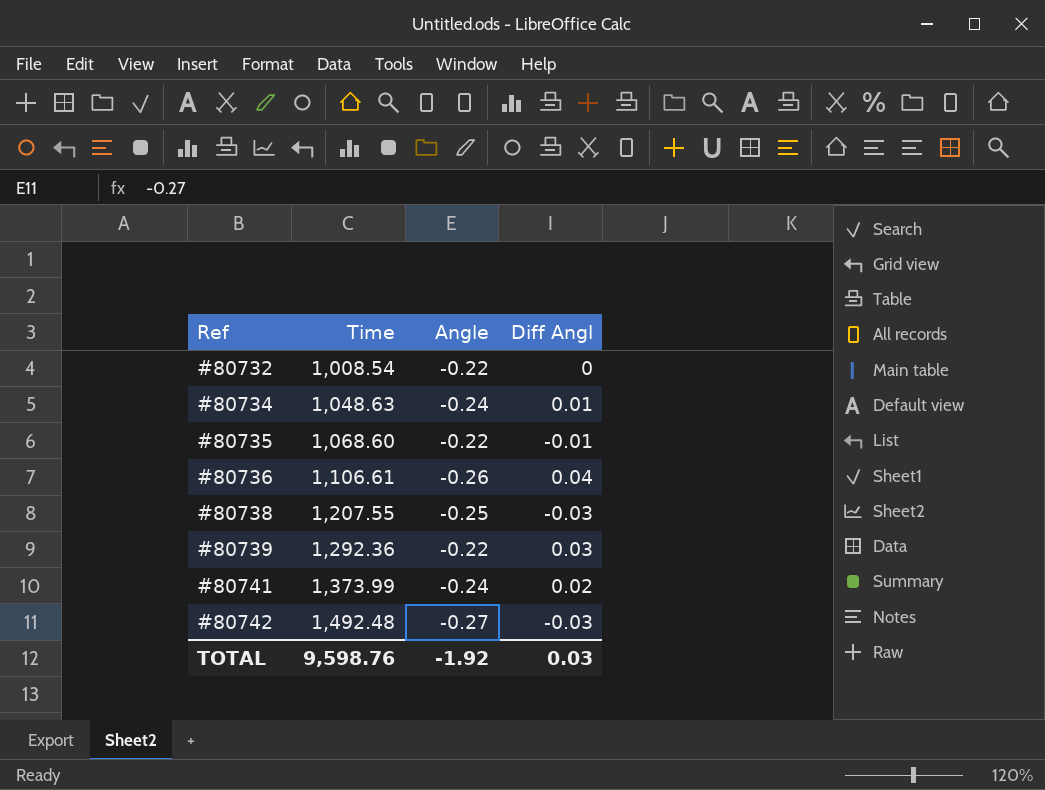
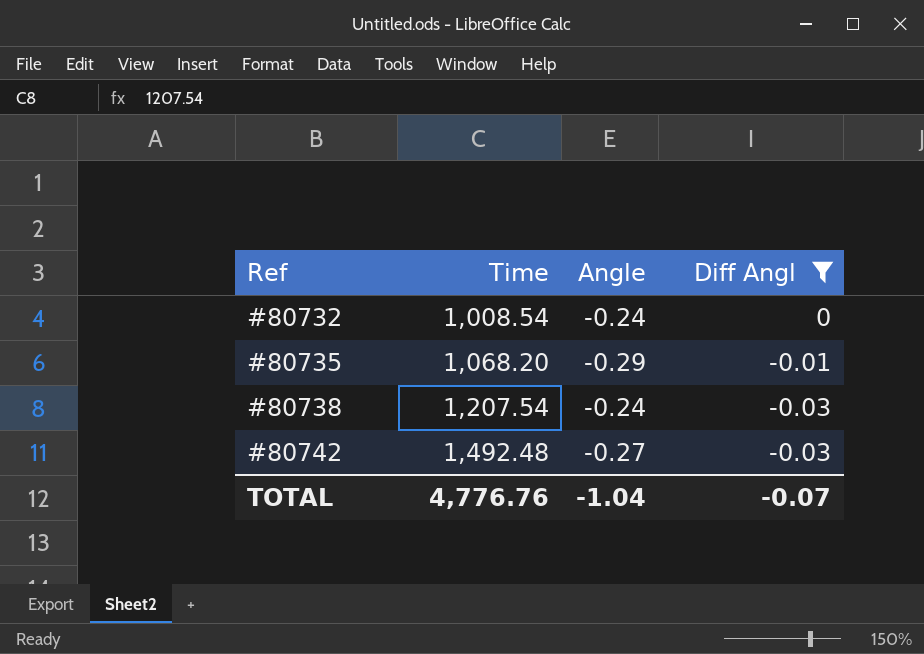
filter: none -> Diff Angl <= 0
#80732 | Angle: -0.22 -> -0.24
#80735 | Time: 1,068.60 -> 1,068.20
#80735 | Angle: -0.22 -> -0.29
#80738 | Time: 1,207.55 -> 1,207.54
#80738 | Angle: -0.25 -> -0.24
TOTAL | Time: 9,598.76 -> 4,776.76
TOTAL | Angle: -1.92 -> -1.04
TOTAL | Diff Angl: 0.03 -> -0.07

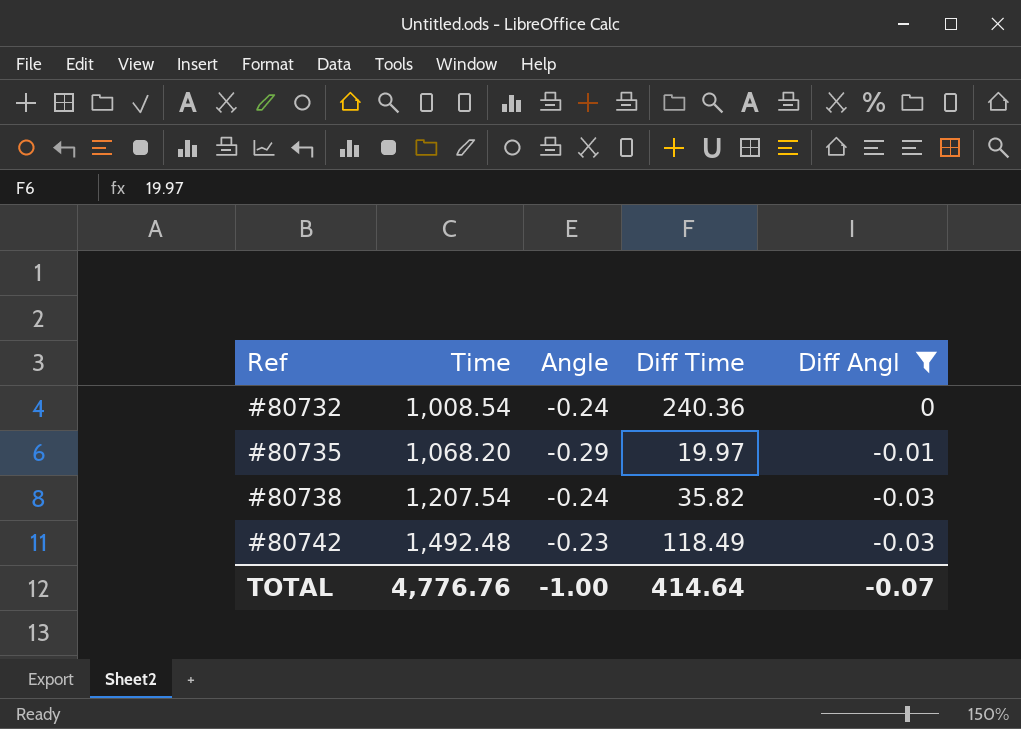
column Diff Time | position: none -> 4
#80742 | Angle: -0.27 -> -0.23
TOTAL | Angle: -1.04 -> -1.00

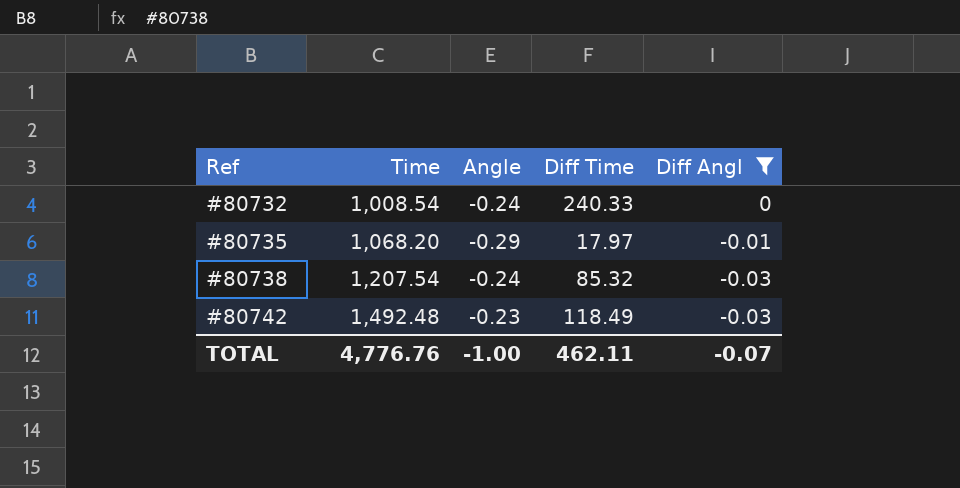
#80732 | Diff Time: 240.36 -> 240.33
#80735 | Diff Time: 19.97 -> 17.97
#80738 | Diff Time: 35.82 -> 85.32
TOTAL | Diff Time: 414.64 -> 462.11

